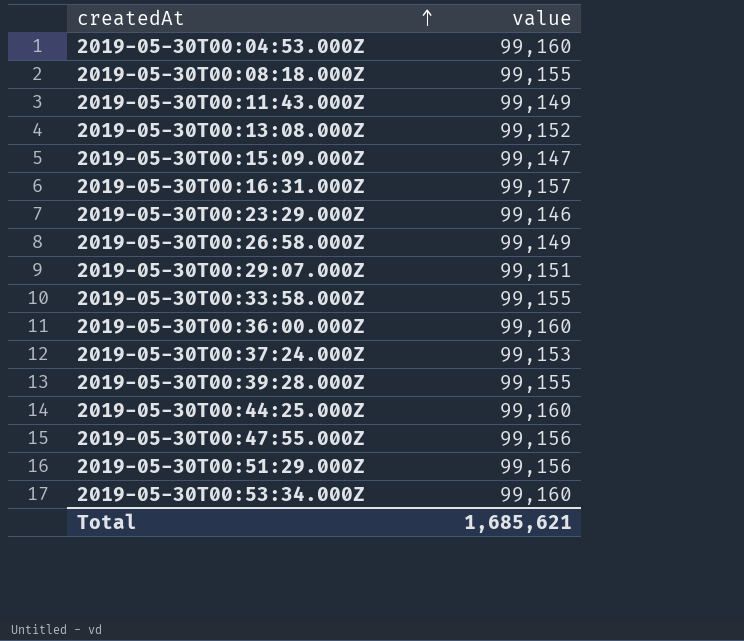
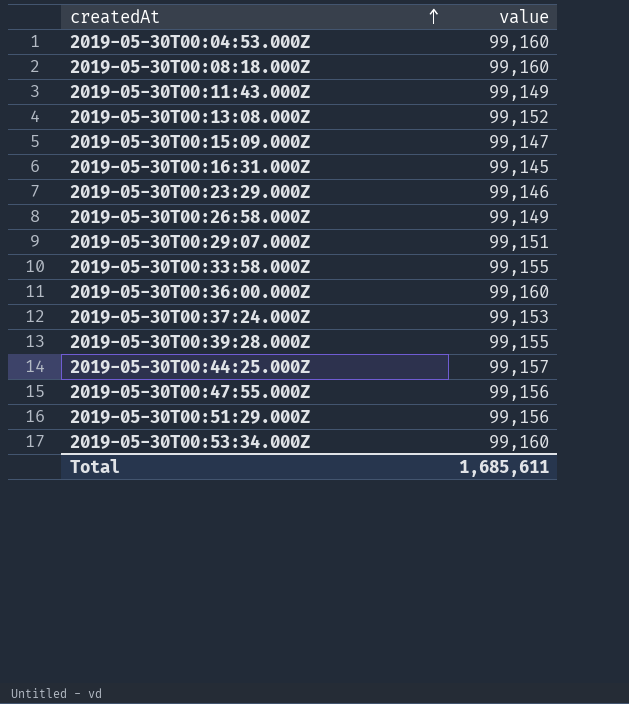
2019-05-30T00:08:18.000Z | value: 99,155 -> 99,160
2019-05-30T00:16:31.000Z | value: 99,157 -> 99,145
2019-05-30T00:44:25.000Z | value: 99,160 -> 99,157
Total | value: 1,685,621 -> 1,685,611

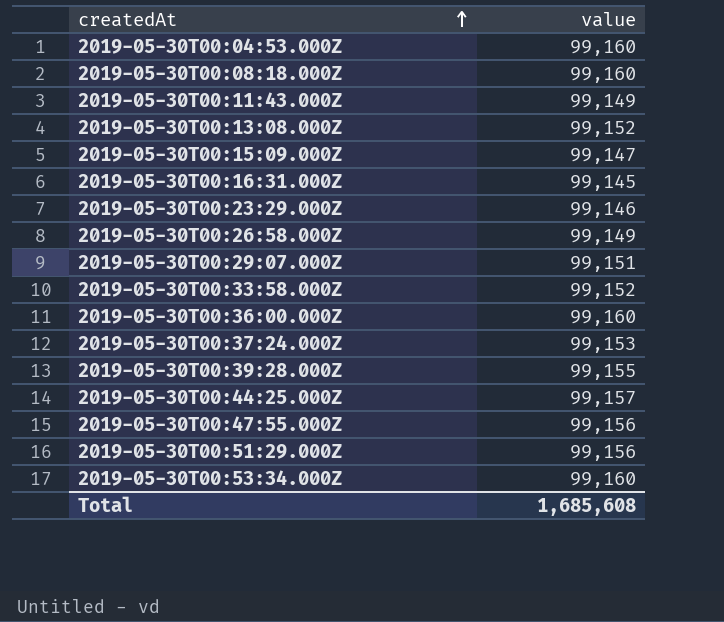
2019-05-30T00:33:58.000Z | value: 99,155 -> 99,152
Total | value: 1,685,611 -> 1,685,608

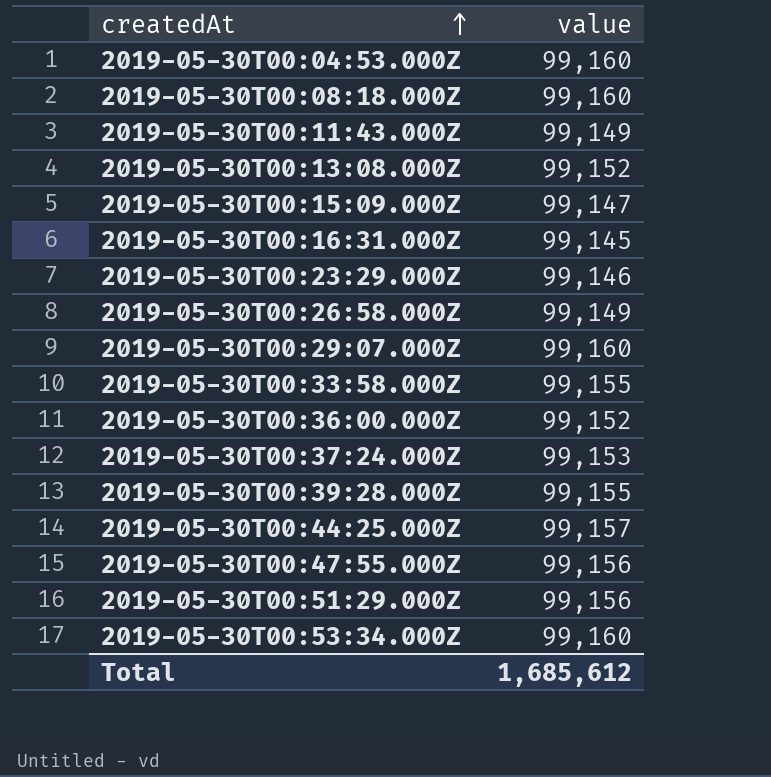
2019-05-30T00:29:07.000Z | value: 99,151 -> 99,160
2019-05-30T00:33:58.000Z | value: 99,152 -> 99,155
2019-05-30T00:36:00.000Z | value: 99,160 -> 99,152
Total | value: 1,685,608 -> 1,685,612

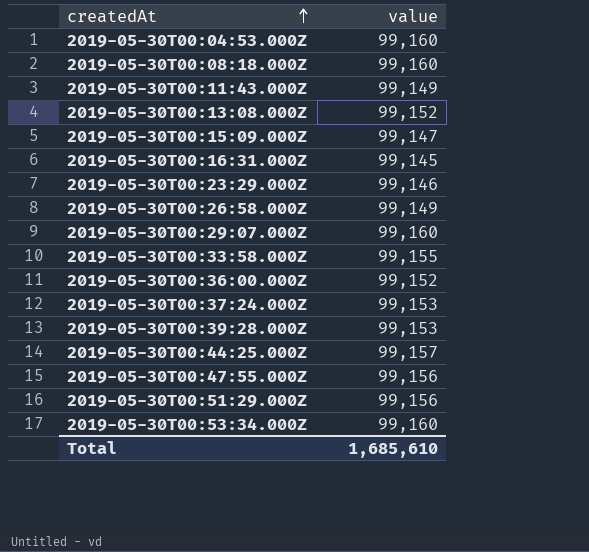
2019-05-30T00:39:28.000Z | value: 99,155 -> 99,153
Total | value: 1,685,612 -> 1,685,610

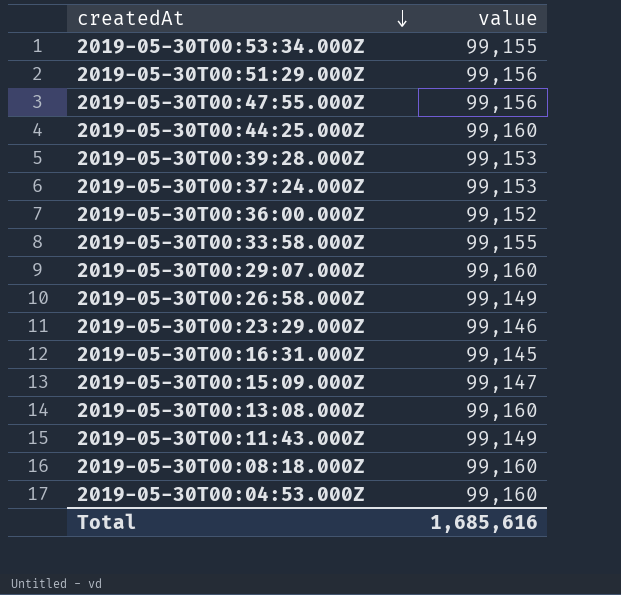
row order: createdAt ascending -> createdAt descending
2019-05-30T00:53:34.000Z | value: 99,160 -> 99,155
2019-05-30T00:44:25.000Z | value: 99,157 -> 99,160
2019-05-30T00:13:08.000Z | value: 99,152 -> 99,160
Total | value: 1,685,610 -> 1,685,616

